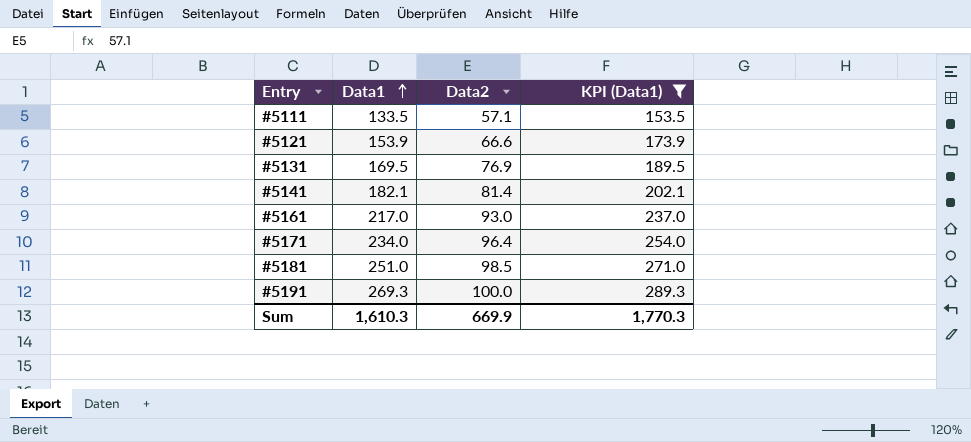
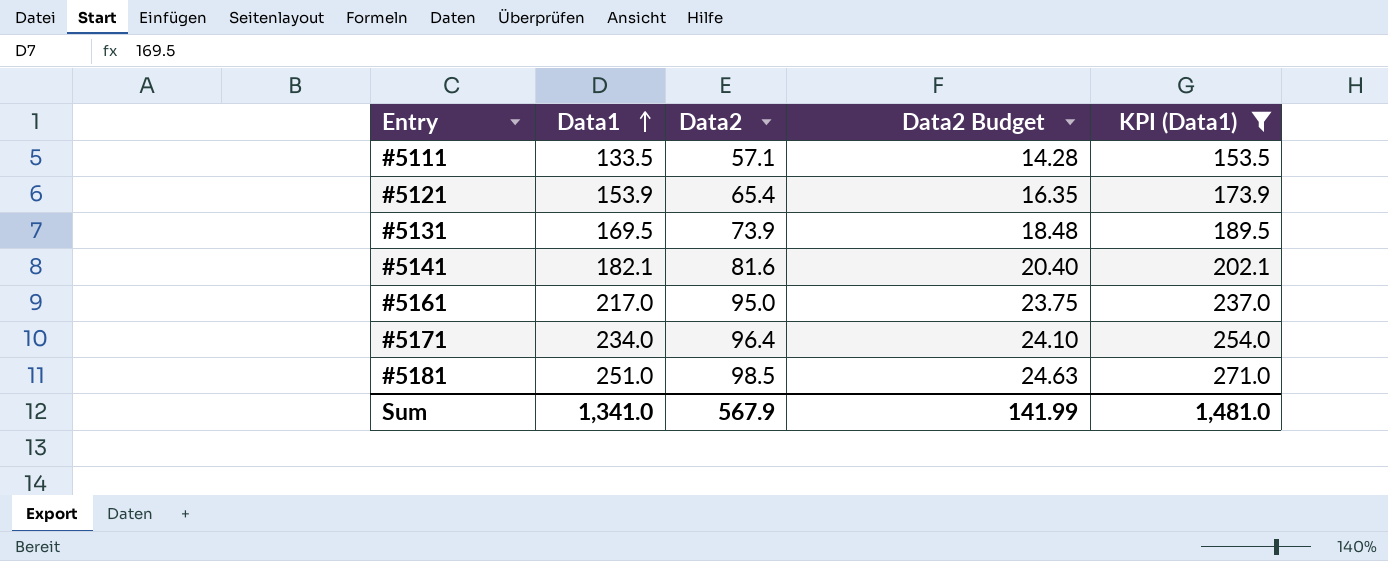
column Data2 Budget | formula: none -> [Data2] * 0.25
row #5191: 269.3 | 100.0 | 289.3 -> none
#5121 | Data2: 66.6 -> 65.4
#5131 | Data2: 76.9 -> 73.9
#5141 | Data2: 81.4 -> 81.6
#5161 | Data2: 93.0 -> 95.0
Sum | Data1: 1,610.3 -> 1,341.0
Sum | Data2: 669.9 -> 567.9
Sum | KPI (Data1): 1,770.3 -> 1,481.0

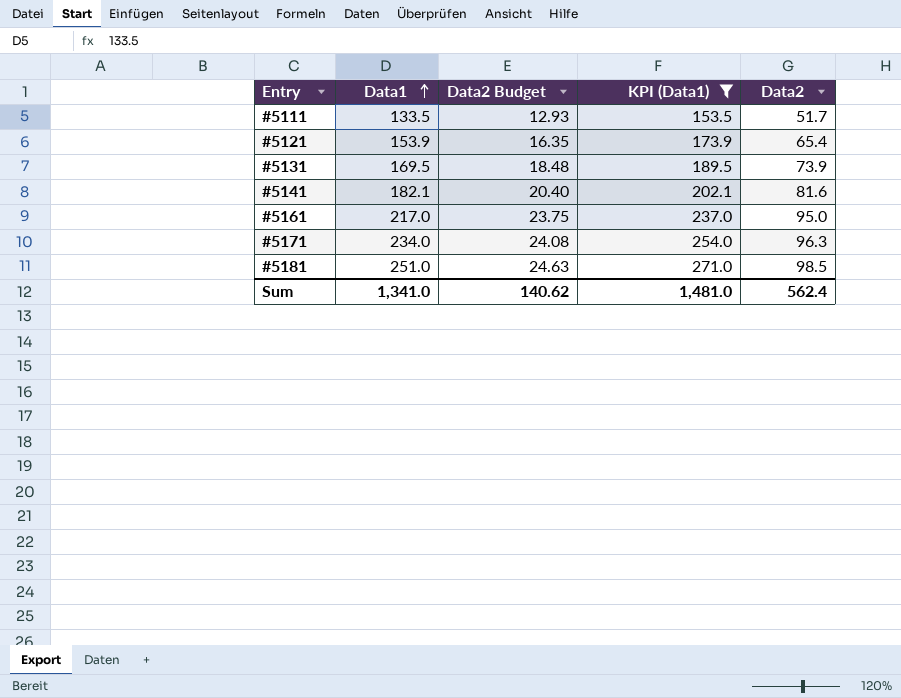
column Data2 | position: 3 -> 5
#5111 | Data2 Budget: 14.28 -> 12.93
#5111 | Data2: 57.1 -> 51.7
#5171 | Data2 Budget: 24.10 -> 24.08
#5171 | Data2: 96.4 -> 96.3
Sum | Data2 Budget: 141.99 -> 140.62
Sum | Data2: 567.9 -> 562.4

